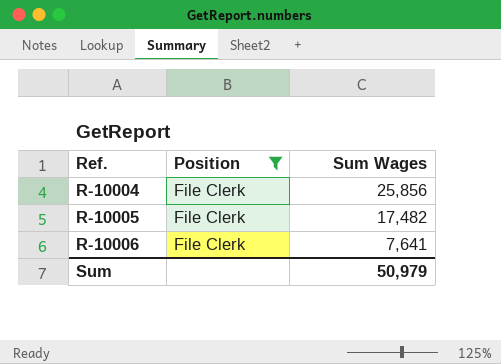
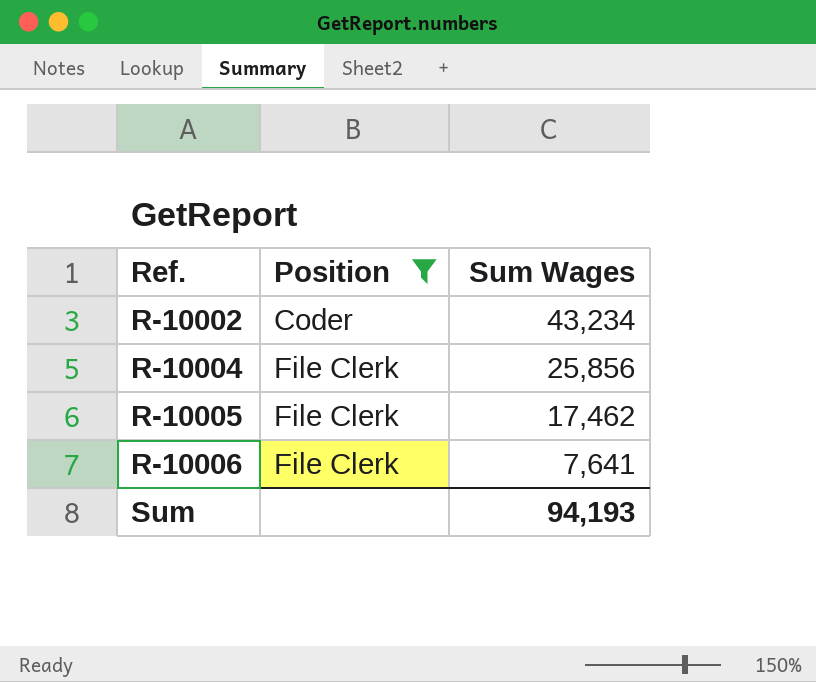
row R-10002: none -> Coder | 43,234
R-10005 | Sum Wages: 17,482 -> 17,462
Sum | Sum Wages: 50,979 -> 94,193

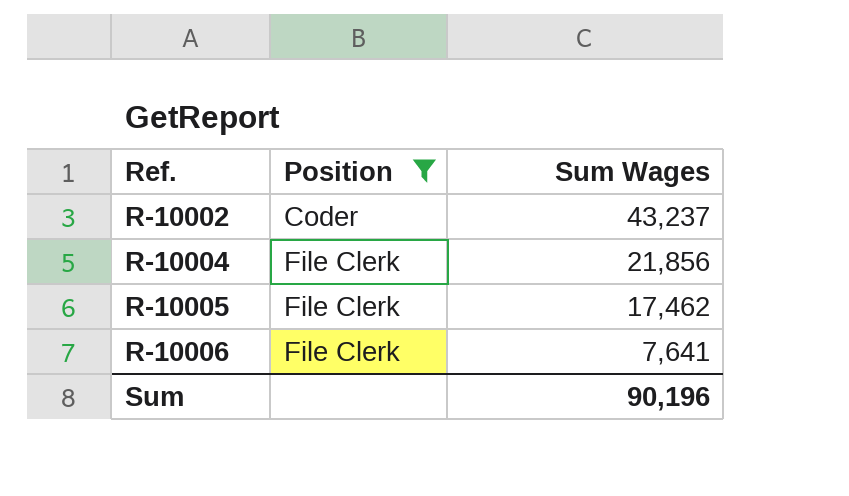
R-10002 | Sum Wages: 43,234 -> 43,237
R-10004 | Sum Wages: 25,856 -> 21,856
Sum | Sum Wages: 94,193 -> 90,196

